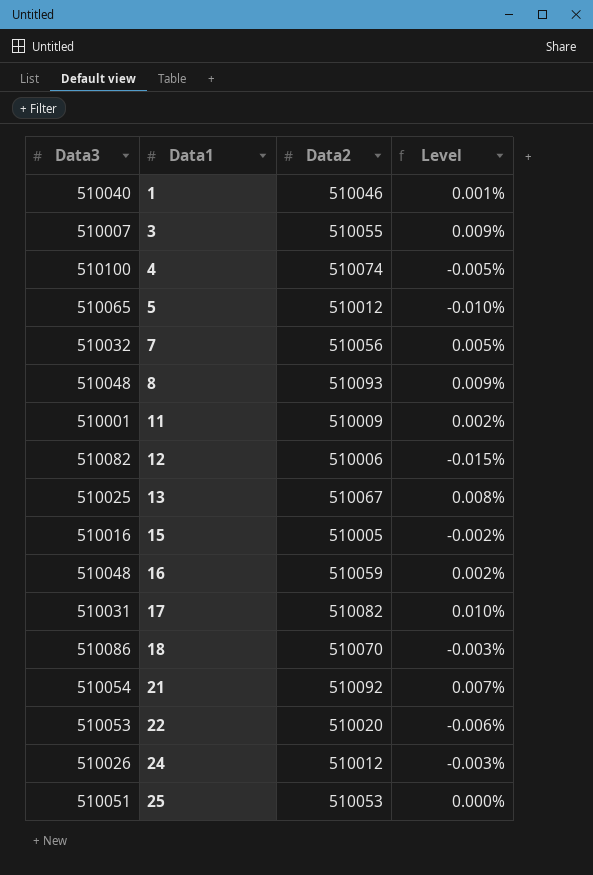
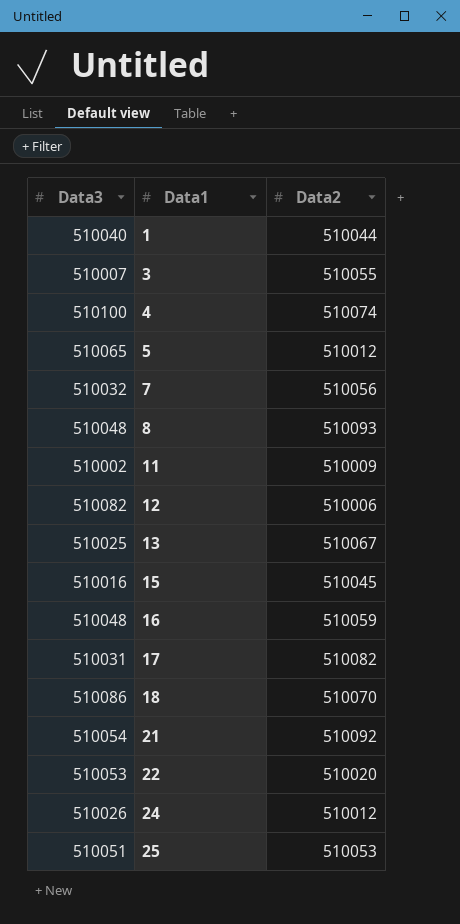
column Level | formula: ([Data2] - [Data3]) / [Data3] -> none
1 | Data2: 510046 -> 510044
11 | Data3: 510001 -> 510002
15 | Data2: 510005 -> 510045

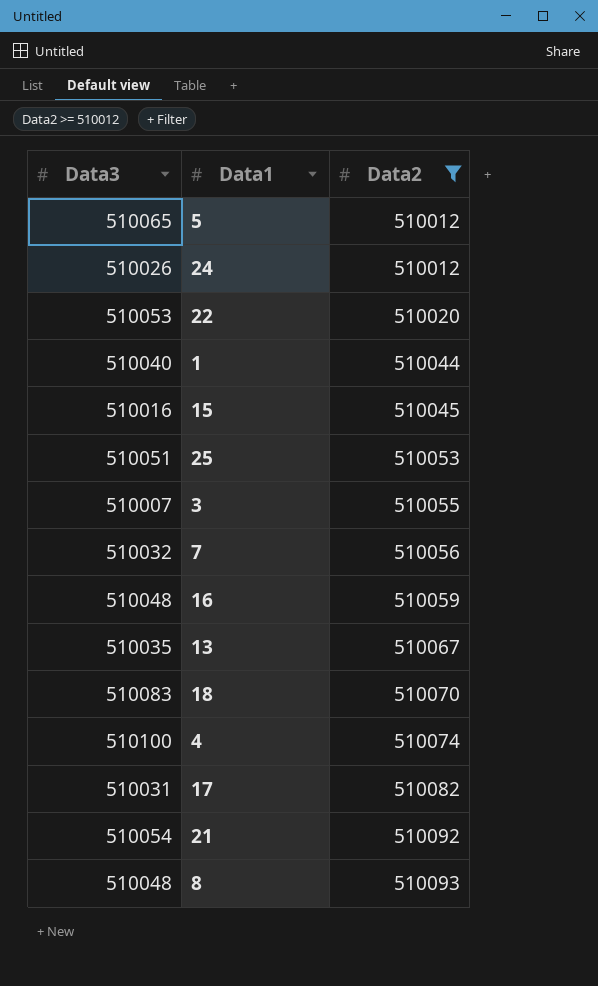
filter: none -> Data2 >= 510012
row order: Data1 ascending -> Data2 ascending
13 | Data3: 510025 -> 510035
18 | Data3: 510086 -> 510083

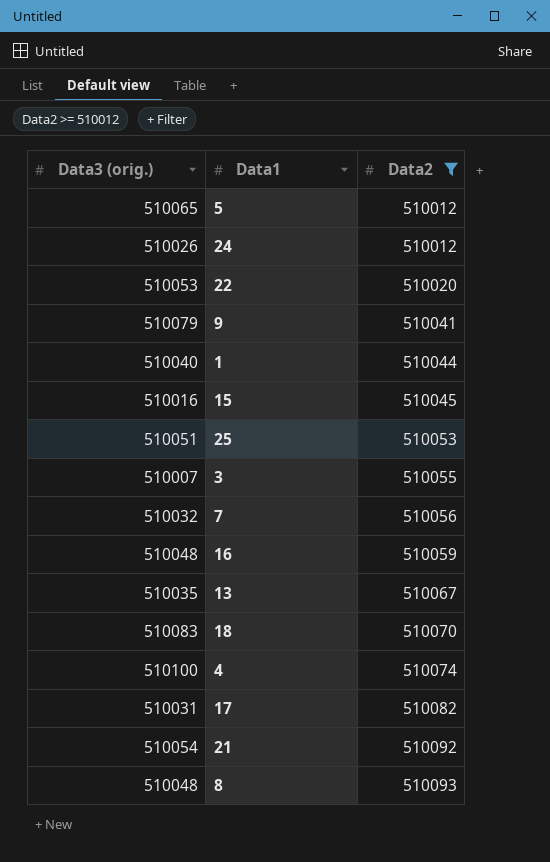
column name: Data3 -> Data3 (orig.)
row 9: none -> 510079 | 510041

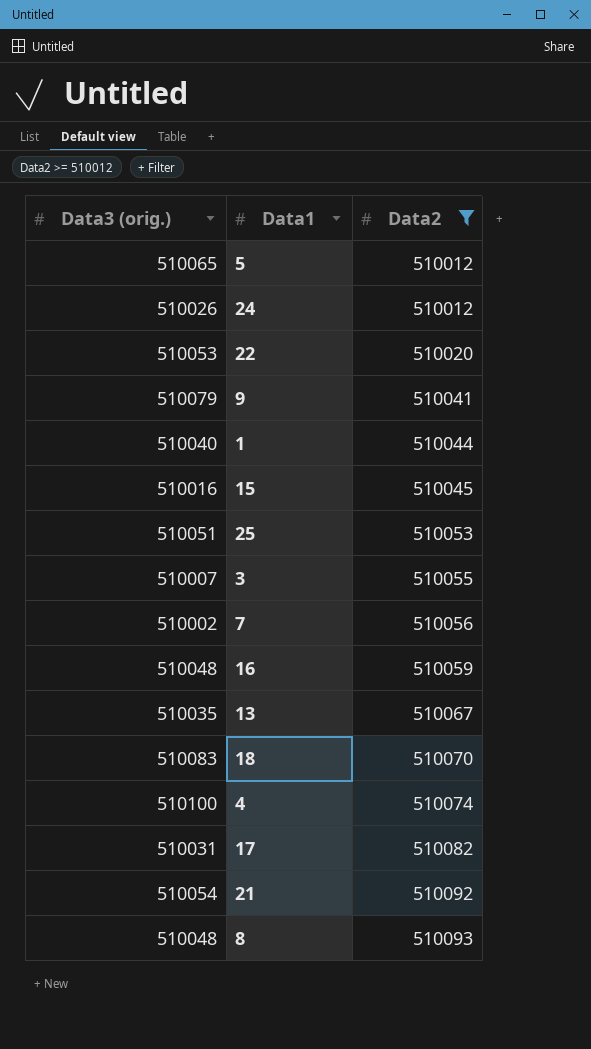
7 | Data3 (orig.): 510032 -> 510002

